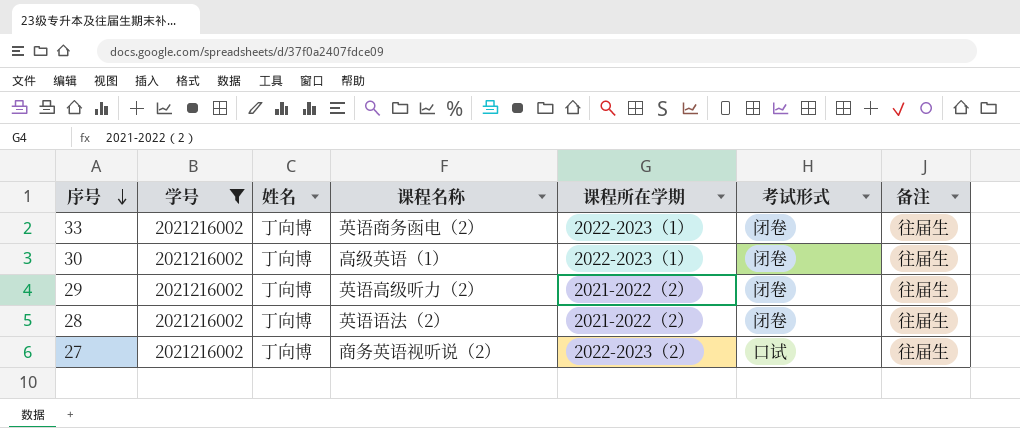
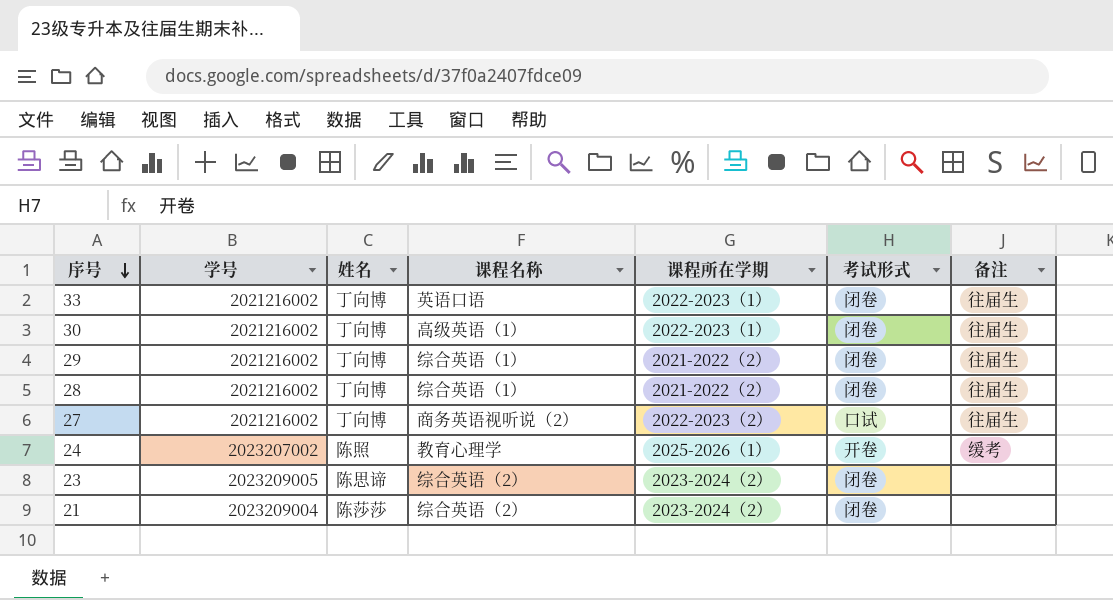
filter: 学号 = 2021216002 -> none
33 | 课程名称: 英语商务函电（2） -> 英语口语
29 | 课程名称: 英语高级听力（2） -> 综合英语（1）
28 | 课程名称: 英语语法（2） -> 综合英语（1）

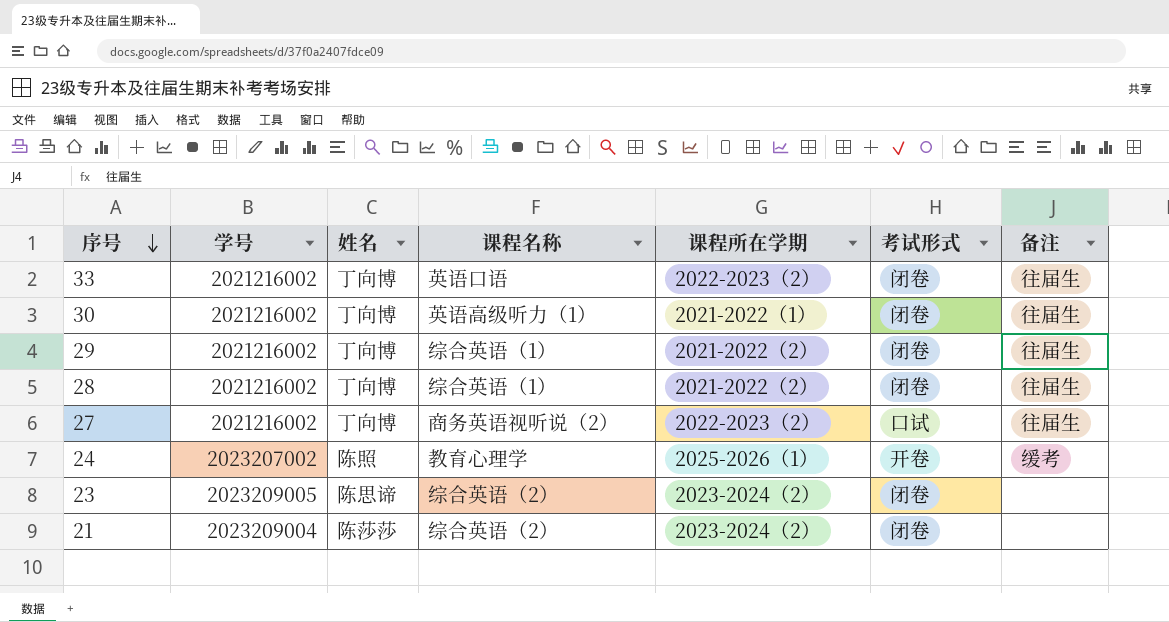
33 | 课程所在学期: 2022-2023（1） -> 2022-2023（2）
30 | 课程名称: 高级英语（1） -> 英语高级听力（1）
30 | 课程所在学期: 2022-2023（1） -> 2021-2022（1）

